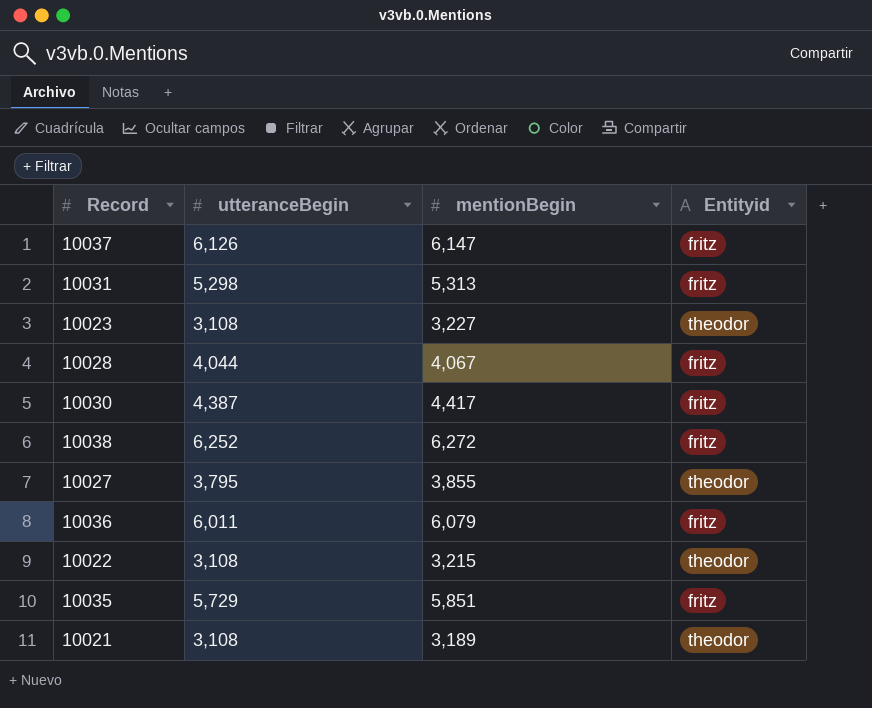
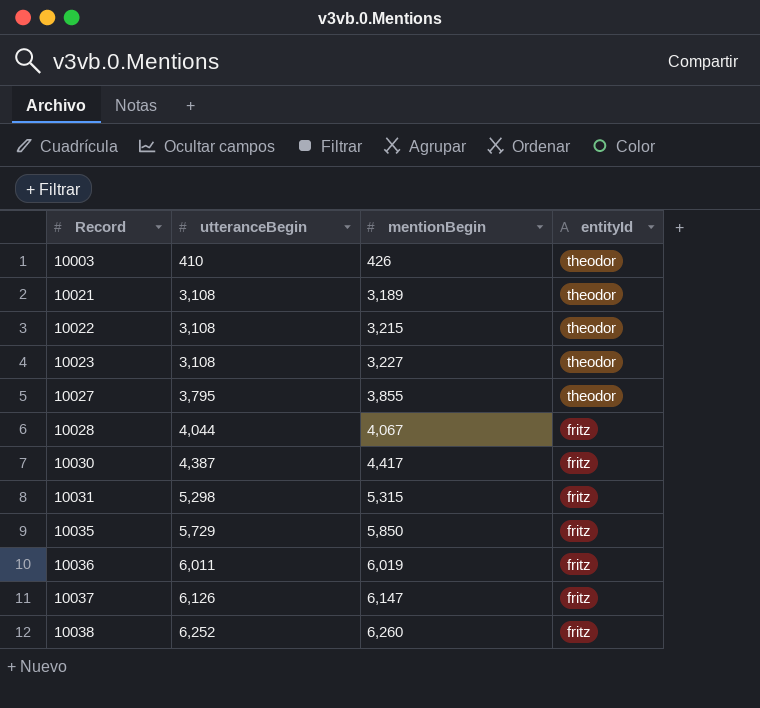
row order: none -> Record ascending
column name: Entityid -> entityId
row 10003: none -> 410 | 426 | theodor
10031 | mentionBegin: 5,313 -> 5,315
10035 | mentionBegin: 5,851 -> 5,850
10036 | mentionBegin: 6,079 -> 6,019
10038 | mentionBegin: 6,272 -> 6,260

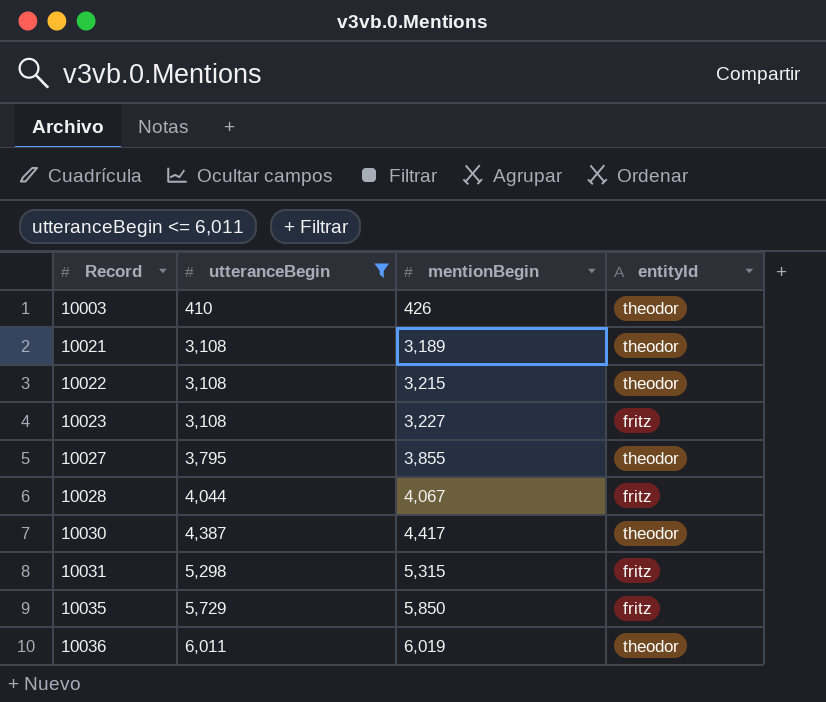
filter: none -> utteranceBegin <= 6,011
10023 | entityId: theodor -> fritz
10030 | entityId: fritz -> theodor
10036 | entityId: fritz -> theodor

